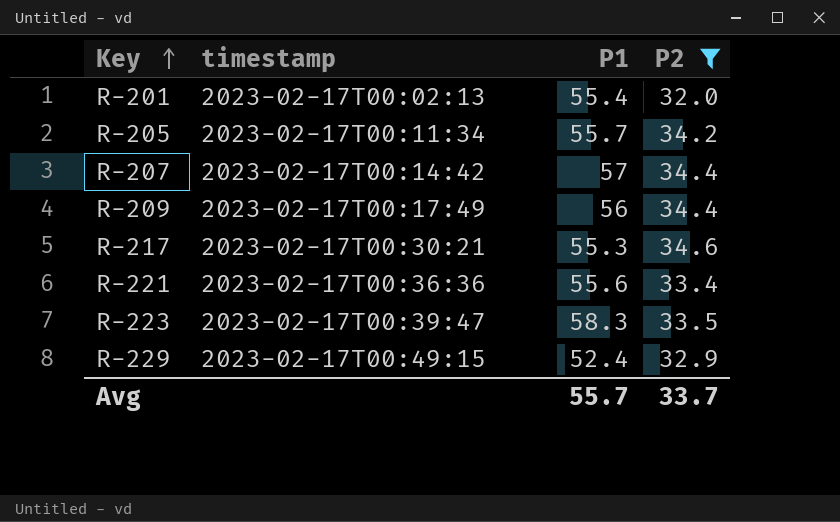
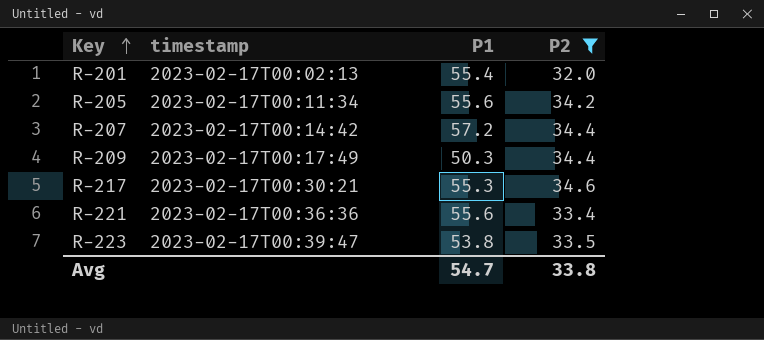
row R-229: 2023-02-17T00:49:15 | 52.4 | 32.9 -> none
R-205 | P1: 55.7 -> 55.6
R-207 | P1: 57 -> 57.2
R-209 | P1: 56 -> 50.3
R-223 | P1: 58.3 -> 53.8
Avg | P1: 55.7 -> 54.7
Avg | P2: 33.7 -> 33.8

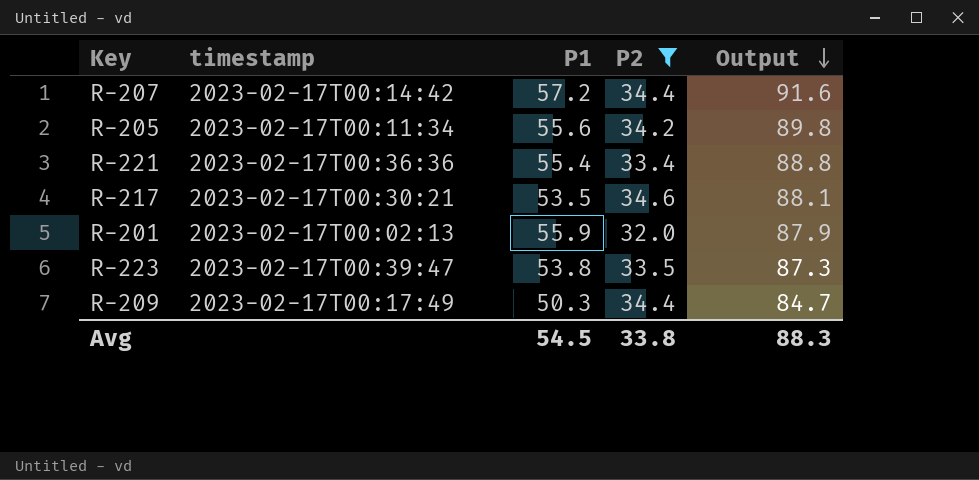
row order: Key ascending -> Output descending
column Output | formula: none -> [P1] + [P2]
R-221 | P1: 55.6 -> 55.4
R-217 | P1: 55.3 -> 53.5
R-201 | P1: 55.4 -> 55.9
Avg | P1: 54.7 -> 54.5

